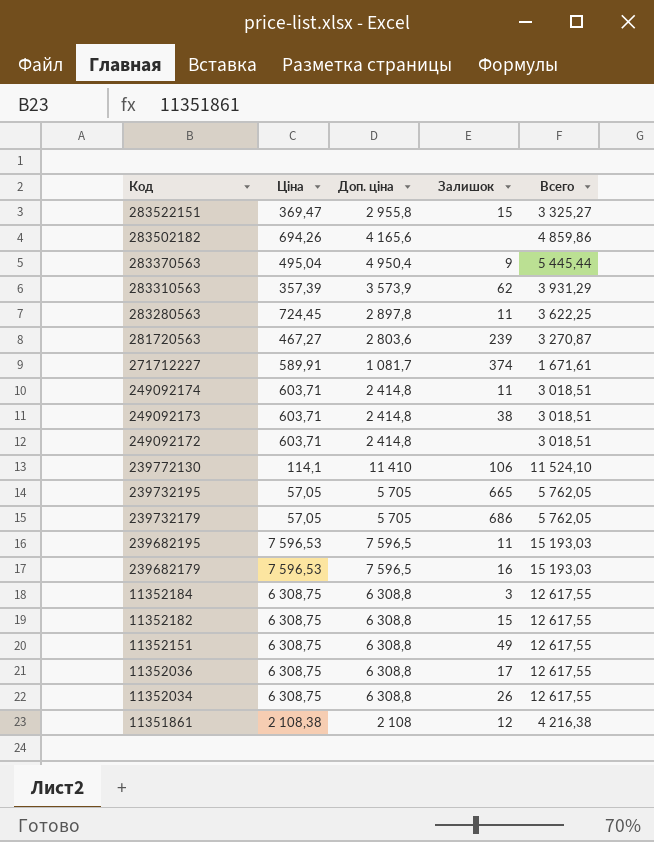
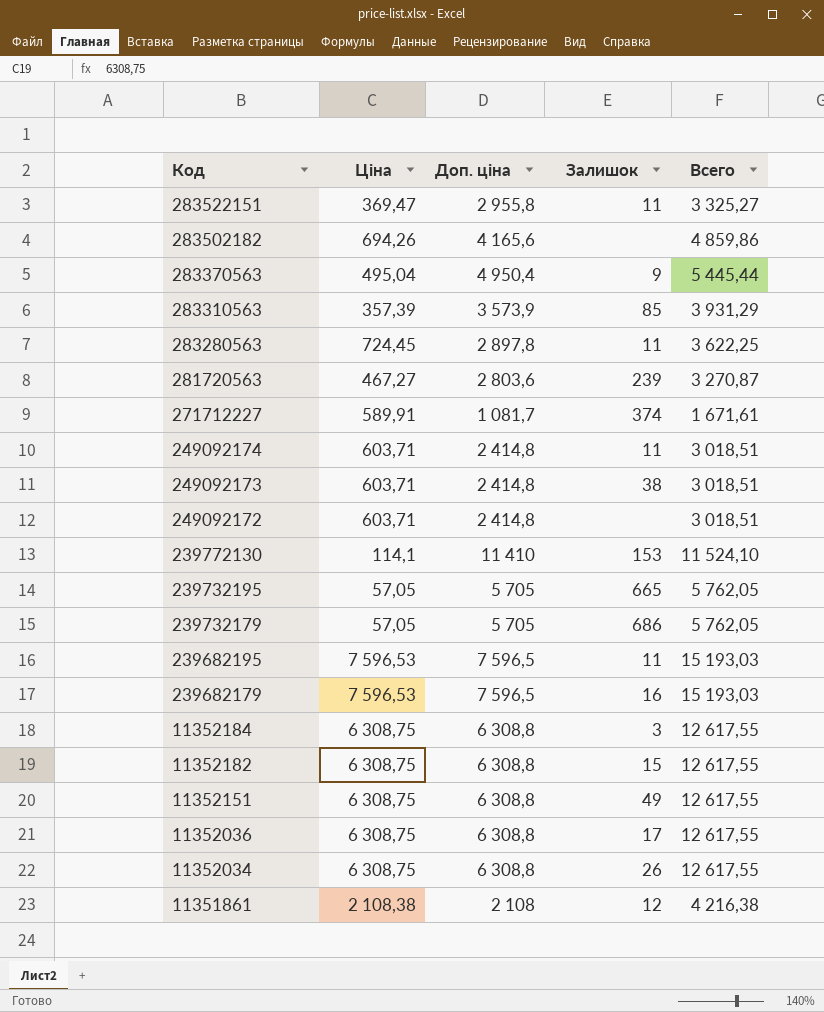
283522151 | Залишок: 15 -> 11
283310563 | Залишок: 62 -> 85
239772130 | Залишок: 106 -> 153

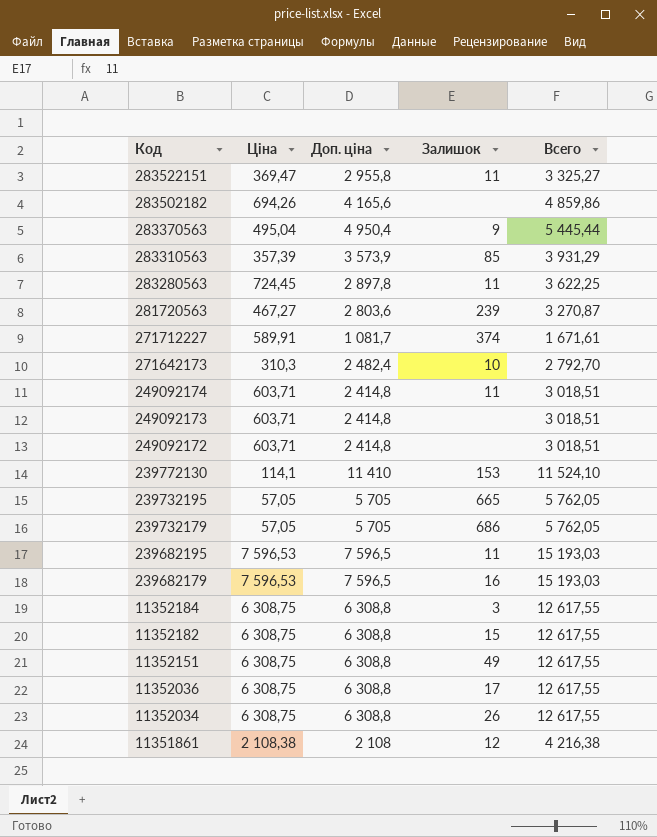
row 271642173: none -> 310,3 | 2 482,4 | 10 | 2 792,70
249092173 | Залишок: 38 -> none

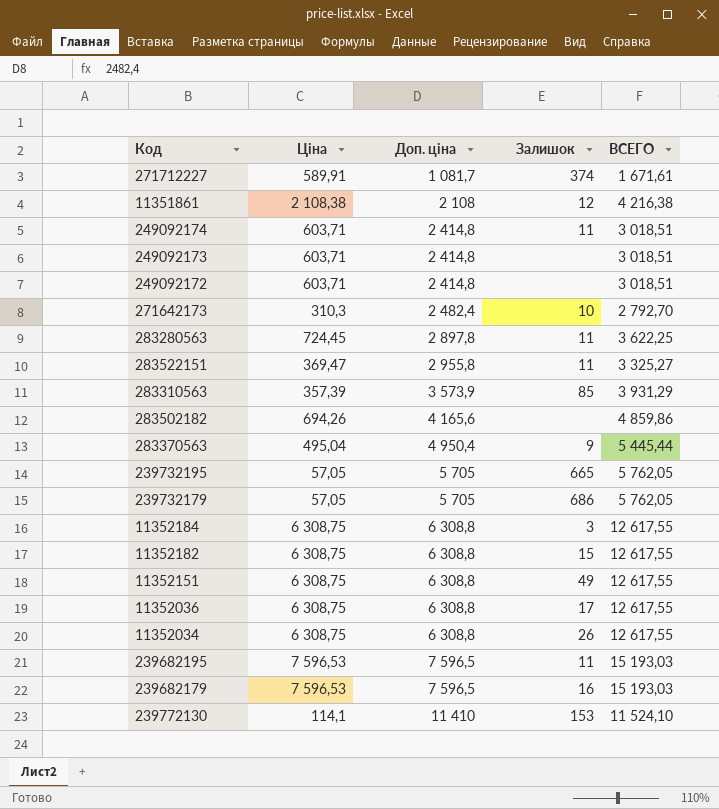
row order: Код descending -> Доп. ціна ascending
column name: Всего -> ВСЕГО
row 281720563: 467,27 | 2 803,6 | 239 | 3 270,87 -> none

